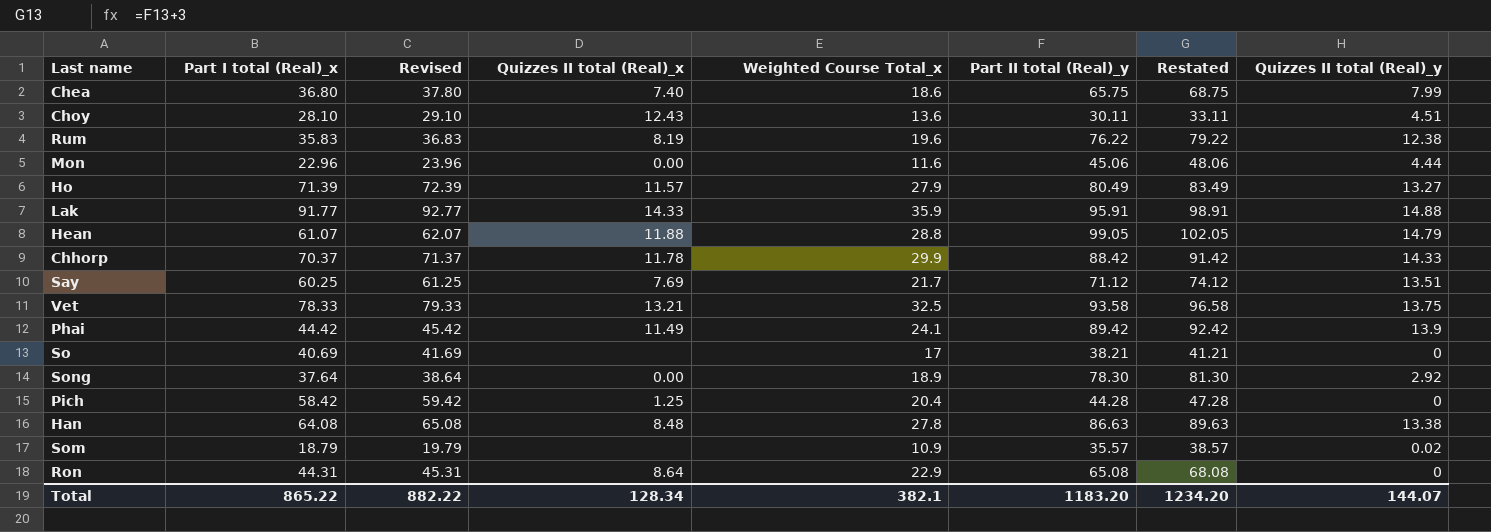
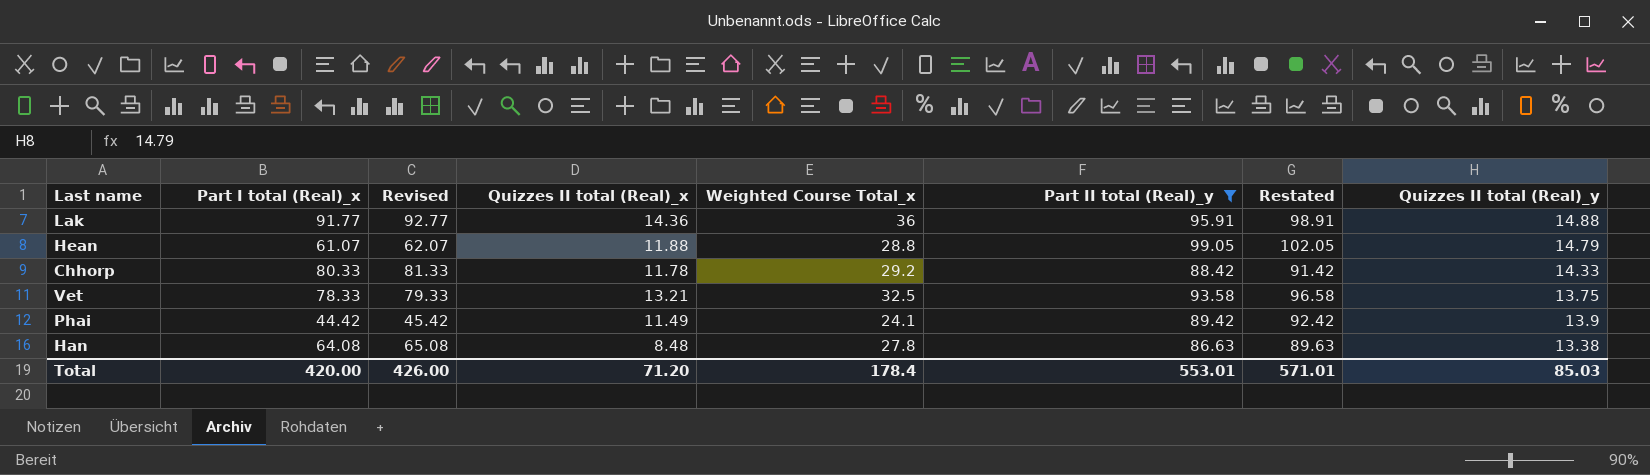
filter: none -> Part II total (Real)_y >= 86.63
Lak | Quizzes II total (Real)_x: 14.33 -> 14.36
Lak | Weighted Course Total_x: 35.9 -> 36
Chhorp | Part I total (Real)_x: 70.37 -> 80.33
Chhorp | Revised: 71.37 -> 81.33
Chhorp | Weighted Course Total_x: 29.9 -> 29.2
Total | Part I total (Real)_x: 865.22 -> 420.00
Total | Revised: 882.22 -> 426.00
Total | Quizzes II total (Real)_x: 128.34 -> 71.20
Total | Weighted Course Total_x: 382.1 -> 178.4
Total | Part II total (Real)_y: 1183.20 -> 553.01
Total | Restated: 1234.20 -> 571.01
Total | Quizzes II total (Real)_y: 144.07 -> 85.03

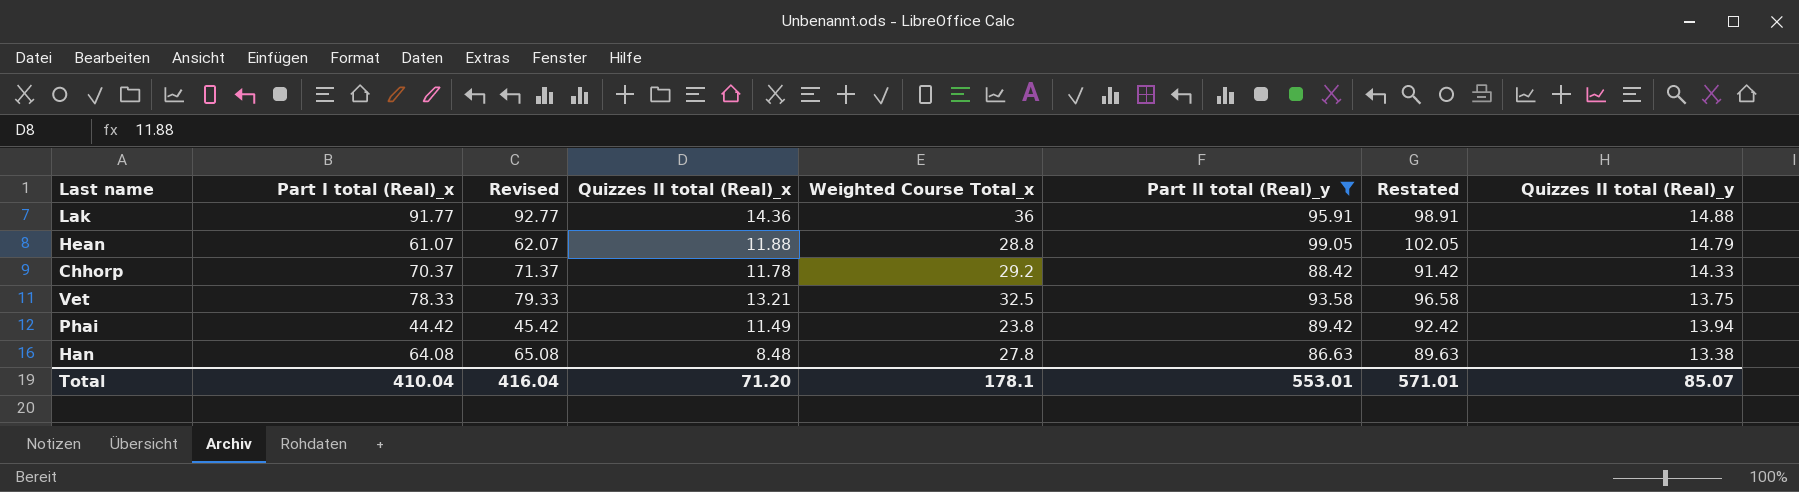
Chhorp | Part I total (Real)_x: 80.33 -> 70.37
Chhorp | Revised: 81.33 -> 71.37
Phai | Weighted Course Total_x: 24.1 -> 23.8
Phai | Quizzes II total (Real)_y: 13.9 -> 13.94
Total | Part I total (Real)_x: 420.00 -> 410.04
Total | Revised: 426.00 -> 416.04
Total | Weighted Course Total_x: 178.4 -> 178.1
Total | Quizzes II total (Real)_y: 85.03 -> 85.07

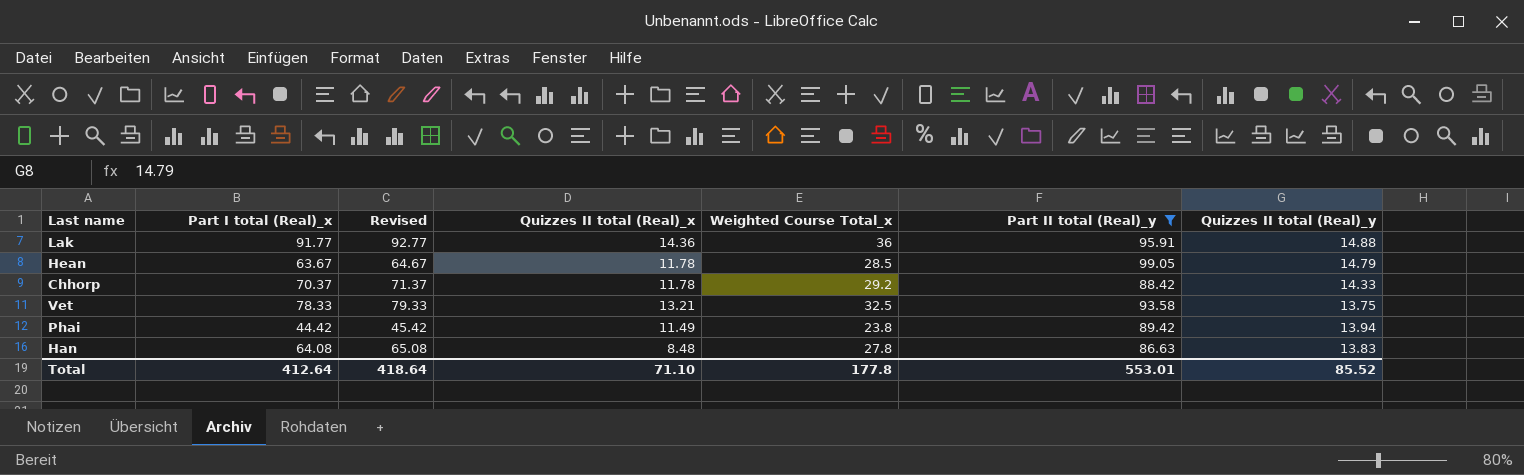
column Restated | formula: [Part II total (Real)_y] + 3 -> none
Hean | Part I total (Real)_x: 61.07 -> 63.67
Hean | Revised: 62.07 -> 64.67
Hean | Quizzes II total (Real)_x: 11.88 -> 11.78
Hean | Weighted Course Total_x: 28.8 -> 28.5
Han | Quizzes II total (Real)_y: 13.38 -> 13.83
Total | Part I total (Real)_x: 410.04 -> 412.64
Total | Revised: 416.04 -> 418.64
Total | Quizzes II total (Real)_x: 71.20 -> 71.10
Total | Weighted Course Total_x: 178.1 -> 177.8
Total | Quizzes II total (Real)_y: 85.07 -> 85.52

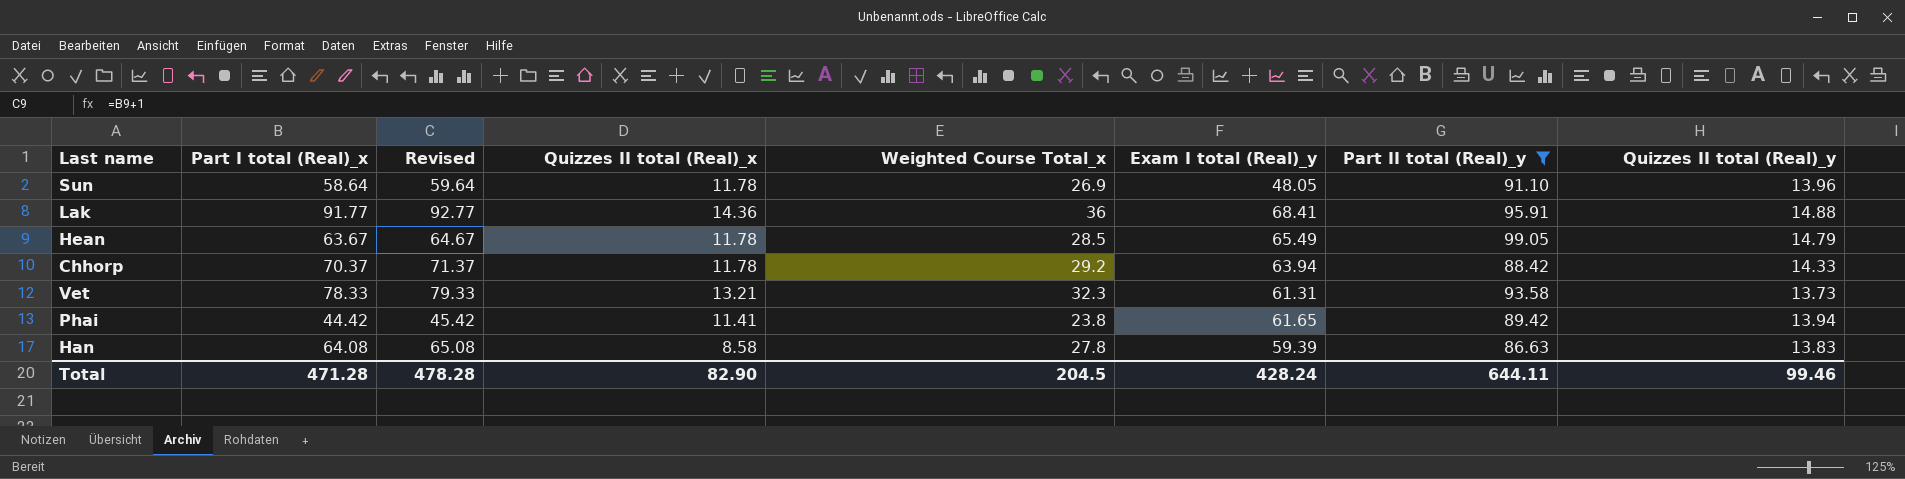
column Exam I total (Real)_y | position: none -> 6
row Sun: none -> 58.64 | 59.64 | 11.78 | 26.9 | 48.05 | 91.10 | 13.96
Vet | Weighted Course Total_x: 32.5 -> 32.3
Vet | Quizzes II total (Real)_y: 13.75 -> 13.73
Phai | Quizzes II total (Real)_x: 11.49 -> 11.41
Han | Quizzes II total (Real)_x: 8.48 -> 8.58
Total | Part I total (Real)_x: 412.64 -> 471.28
Total | Revised: 418.64 -> 478.28
Total | Quizzes II total (Real)_x: 71.10 -> 82.90
Total | Weighted Course Total_x: 177.8 -> 204.5
Total | Part II total (Real)_y: 553.01 -> 644.11
Total | Quizzes II total (Real)_y: 85.52 -> 99.46

